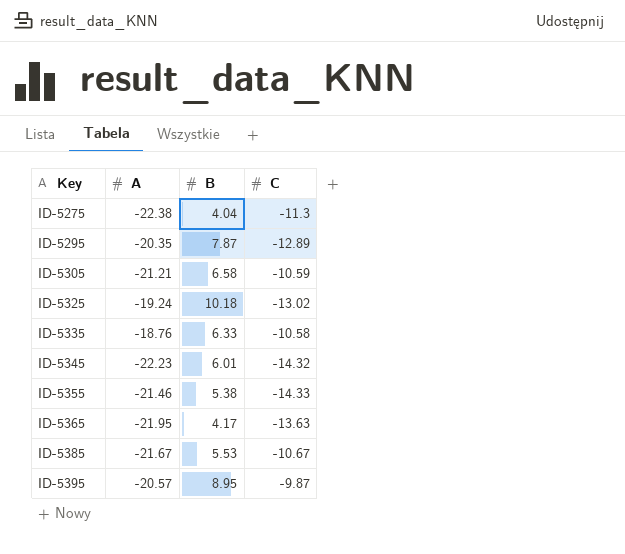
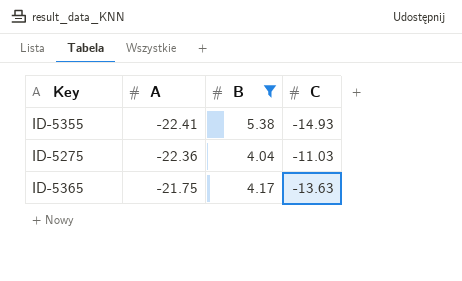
filter: none -> B <= 5.38
row order: Key ascending -> A ascending
ID-5355 | A: -21.46 -> -22.41
ID-5355 | C: -14.33 -> -14.93
ID-5275 | A: -22.38 -> -22.36
ID-5275 | C: -11.3 -> -11.03
ID-5365 | A: -21.95 -> -21.75

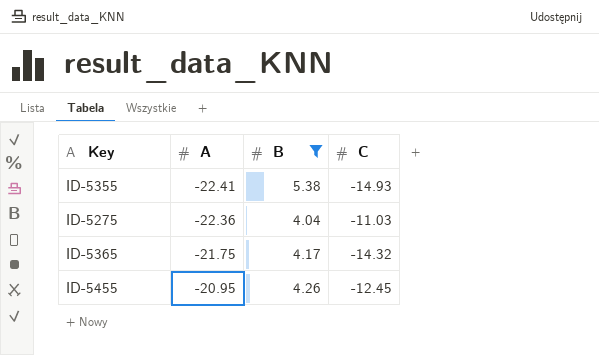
ID-5365 | C: -13.63 -> -14.32
row ID-5455: none -> -20.95 | 4.26 | -12.45

